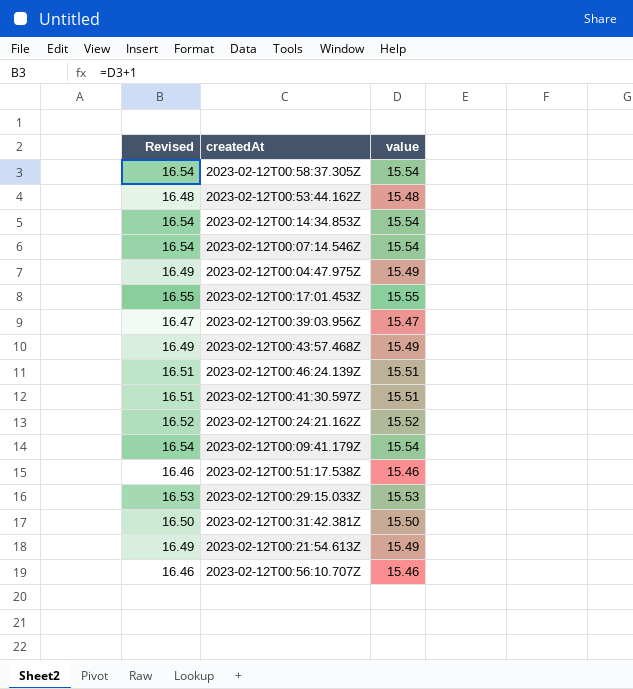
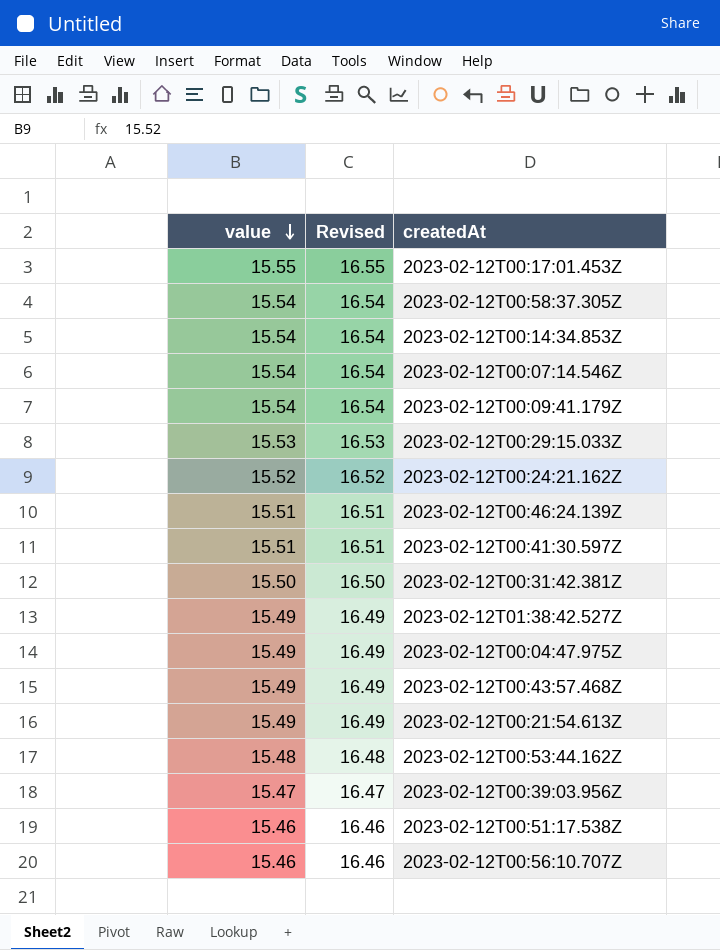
row order: none -> value descending
column value | position: 3 -> 1
row 2023-02-12T01:38:42.527Z: none -> 15.49 | 16.49

